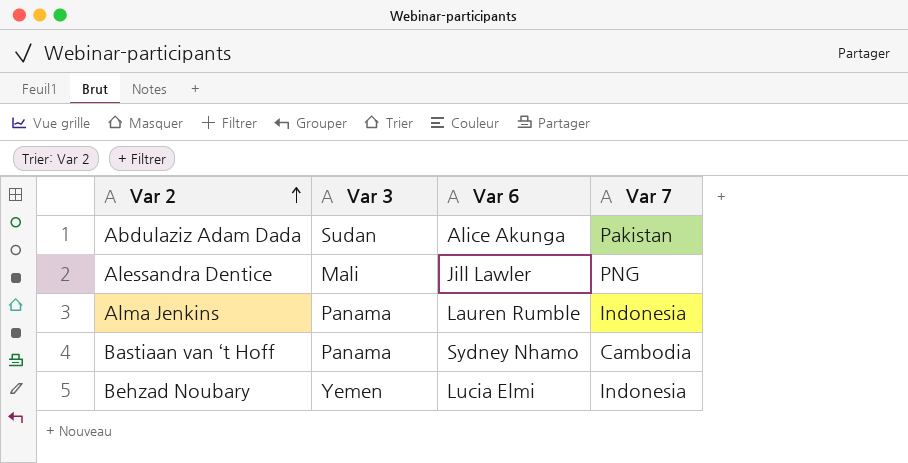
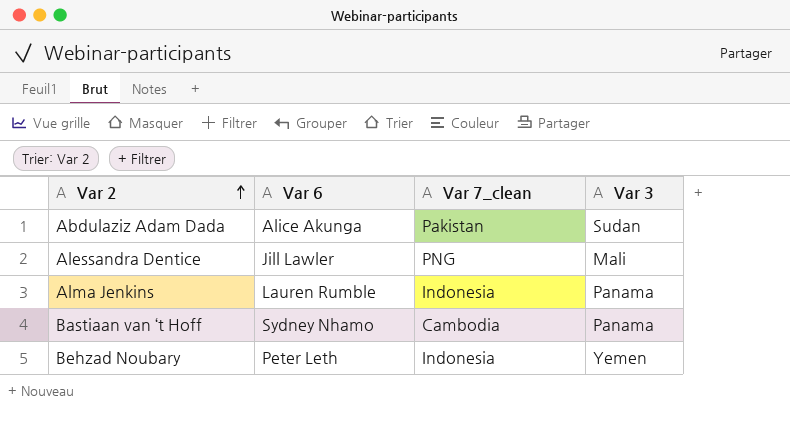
column name: Var 7 -> Var 7_clean
column Var 3 | position: 2 -> 4
Behzad Noubary | Var 6: Lucia Elmi -> Peter Leth

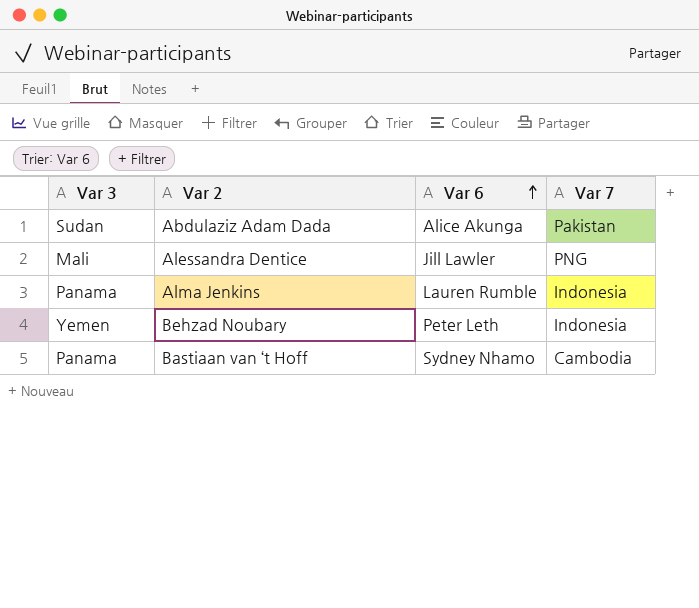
row order: Var 2 ascending -> Var 6 ascending
column Var 3 | position: 4 -> 1
column name: Var 7_clean -> Var 7

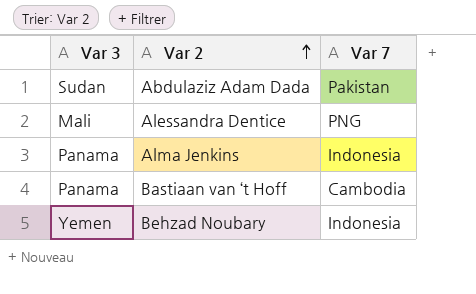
row order: Var 6 ascending -> Var 2 ascending
column Var 6 | position: 3 -> none

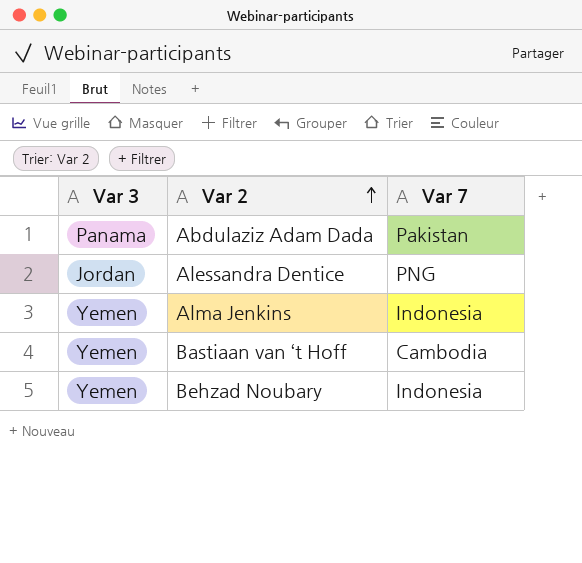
Abdulaziz Adam Dada | Var 3: Sudan -> Panama
Alessandra Dentice | Var 3: Mali -> Jordan
Alma Jenkins | Var 3: Panama -> Yemen
Bastiaan van ‘t Hoff | Var 3: Panama -> Yemen

